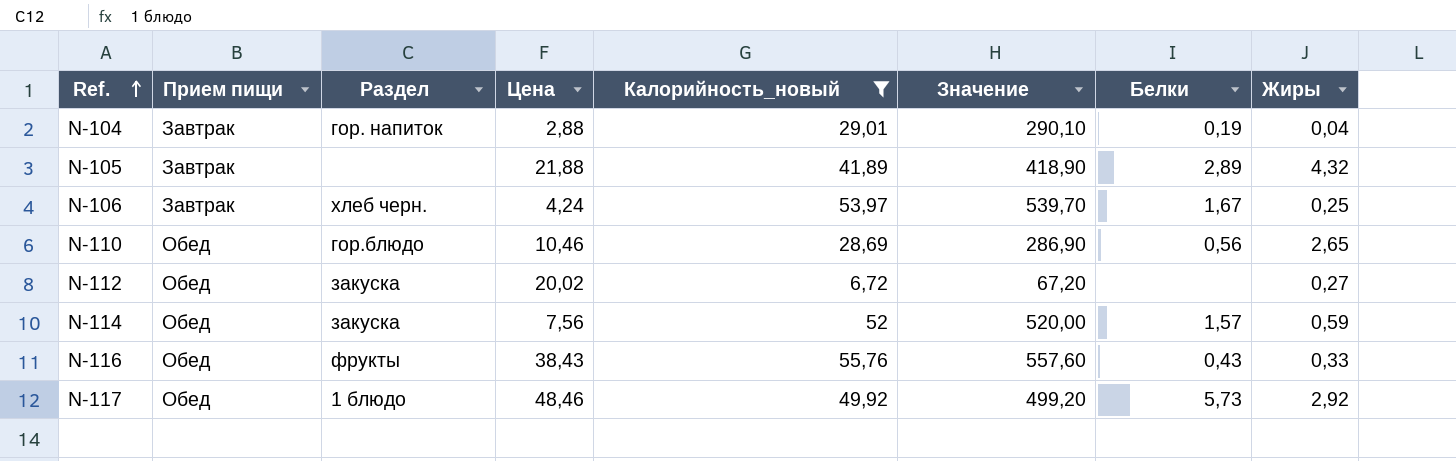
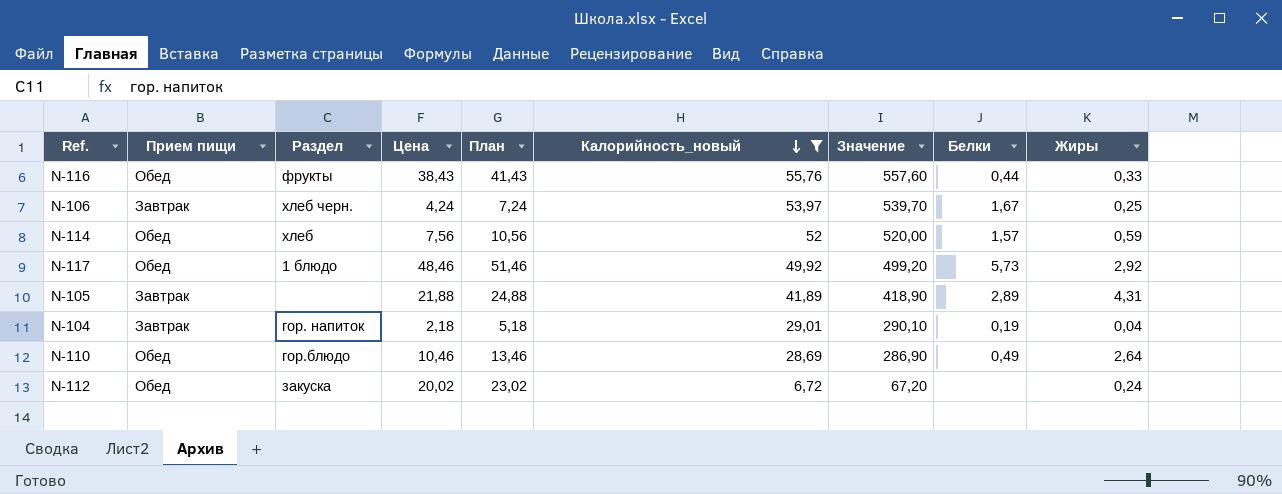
row order: Ref. ascending -> Калорийность_новый descending
column План | formula: none -> [Цена] + 3
N-116 | Белки: 0,43 -> 0,44
N-114 | Раздел: закуска -> хлеб
N-105 | Жиры: 4,32 -> 4,31
N-104 | Цена: 2,88 -> 2,18
N-110 | Белки: 0,56 -> 0,49
N-110 | Жиры: 2,65 -> 2,64
N-112 | Жиры: 0,27 -> 0,24

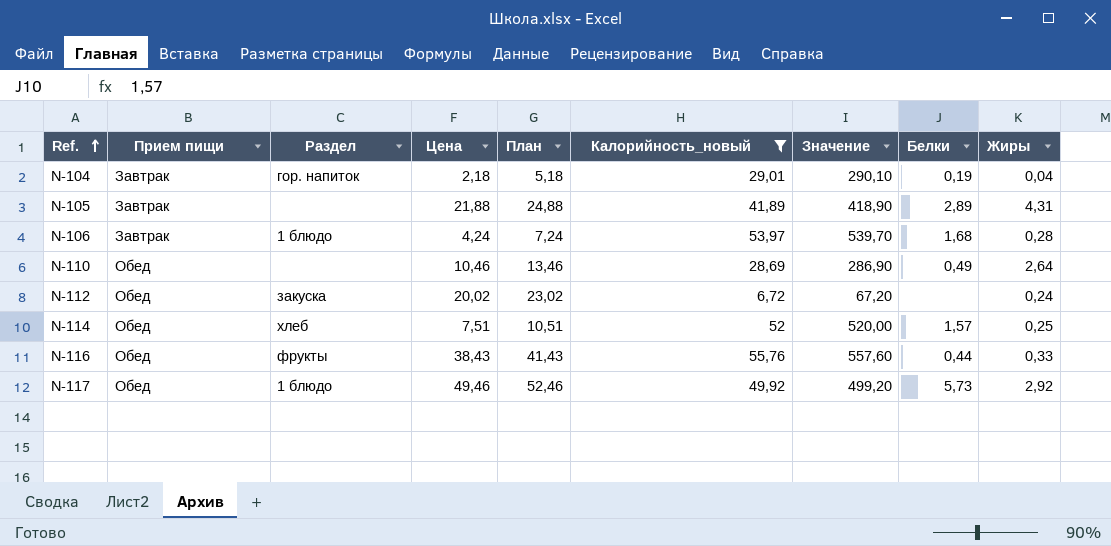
row order: Калорийность_новый descending -> Ref. ascending
N-106 | Раздел: хлеб черн. -> 1 блюдо
N-106 | Белки: 1,67 -> 1,68
N-106 | Жиры: 0,25 -> 0,28
N-110 | Раздел: гор.блюдо -> none
N-114 | Цена: 7,56 -> 7,51
N-114 | План: 10,56 -> 10,51
N-114 | Жиры: 0,59 -> 0,25
N-117 | Цена: 48,46 -> 49,46
N-117 | План: 51,46 -> 52,46

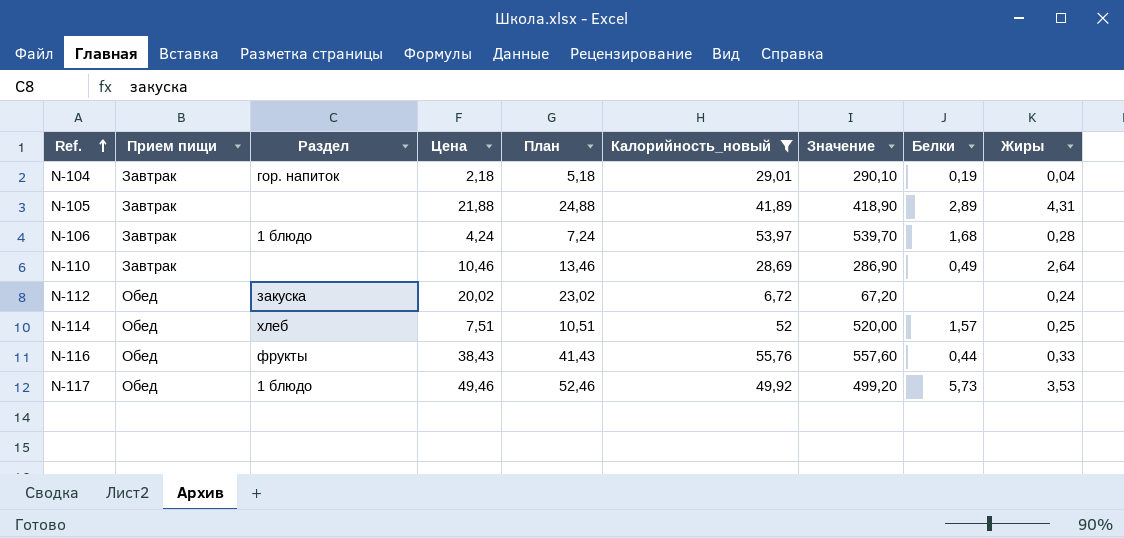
N-110 | Прием пищи: Обед -> Завтрак
N-117 | Жиры: 2,92 -> 3,53

